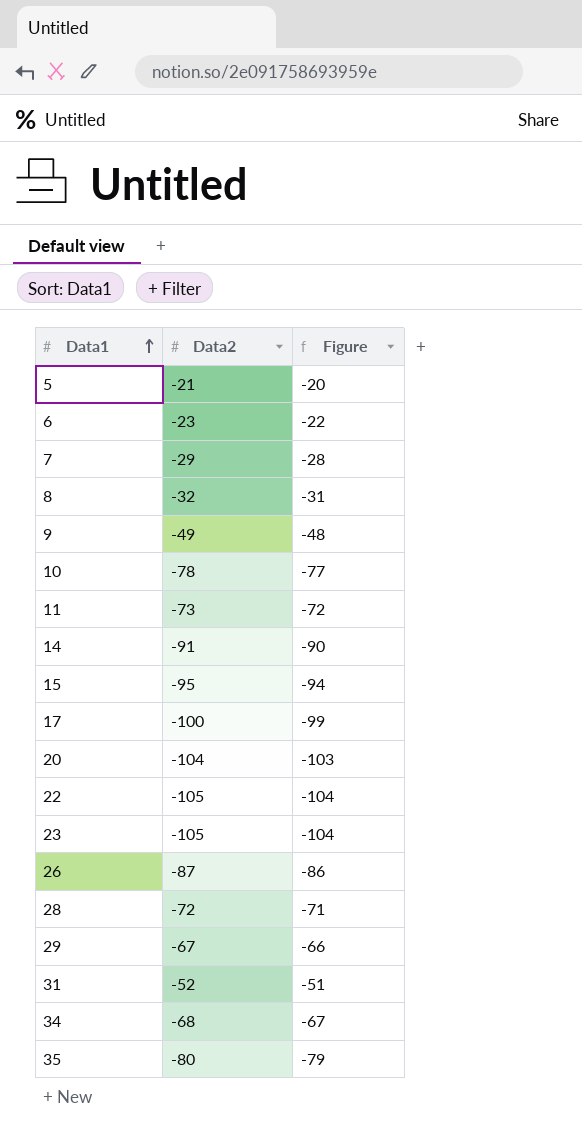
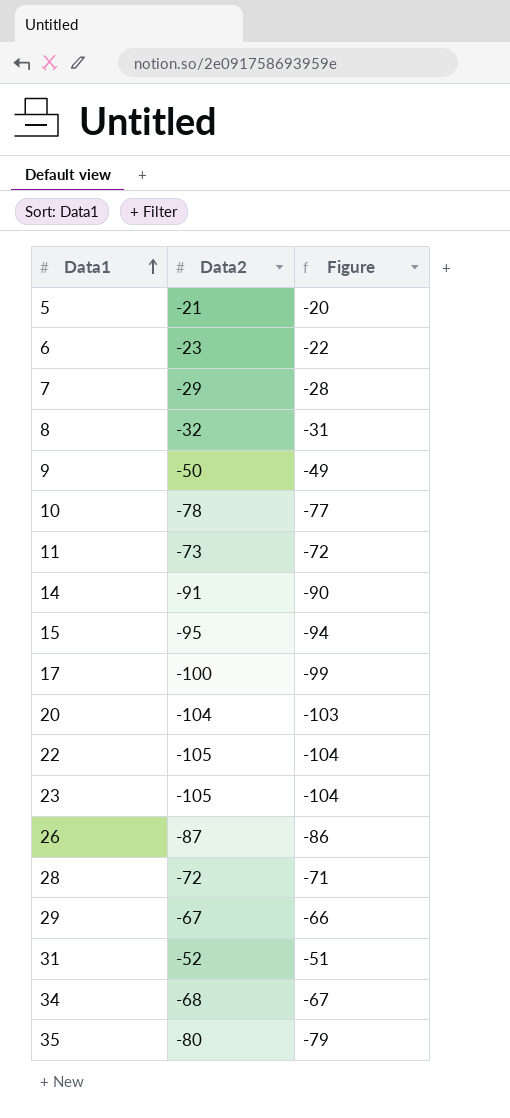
9 | Data2: -49 -> -50
9 | Figure: -48 -> -49

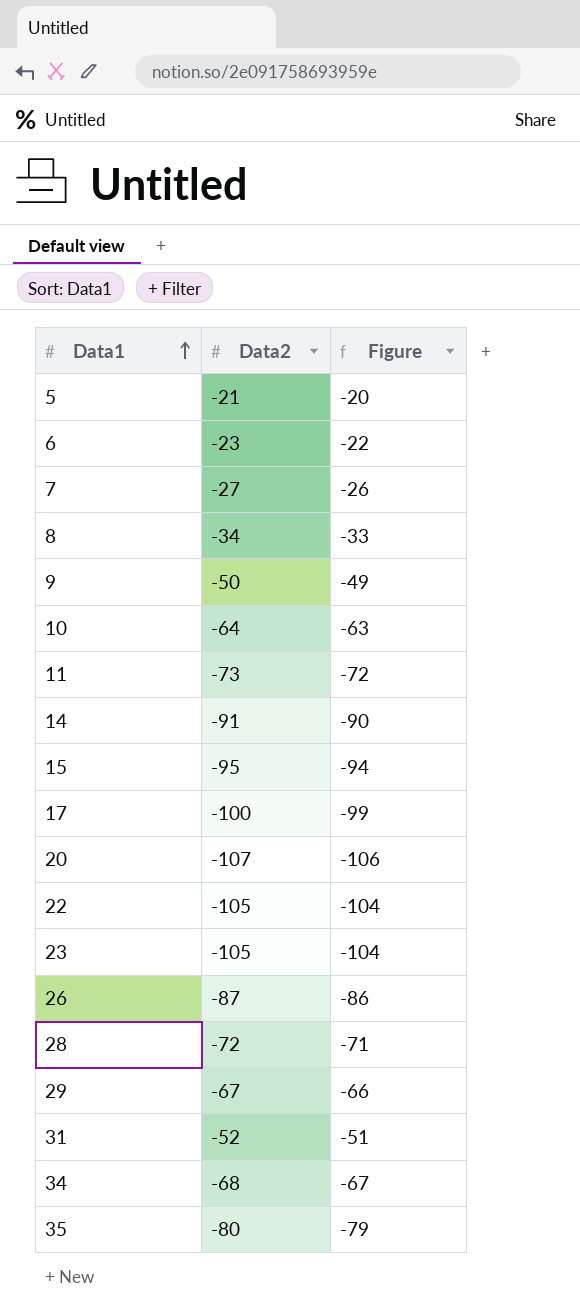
7 | Data2: -29 -> -27
7 | Figure: -28 -> -26
8 | Data2: -32 -> -34
8 | Figure: -31 -> -33
10 | Data2: -78 -> -64
10 | Figure: -77 -> -63
20 | Data2: -104 -> -107
20 | Figure: -103 -> -106

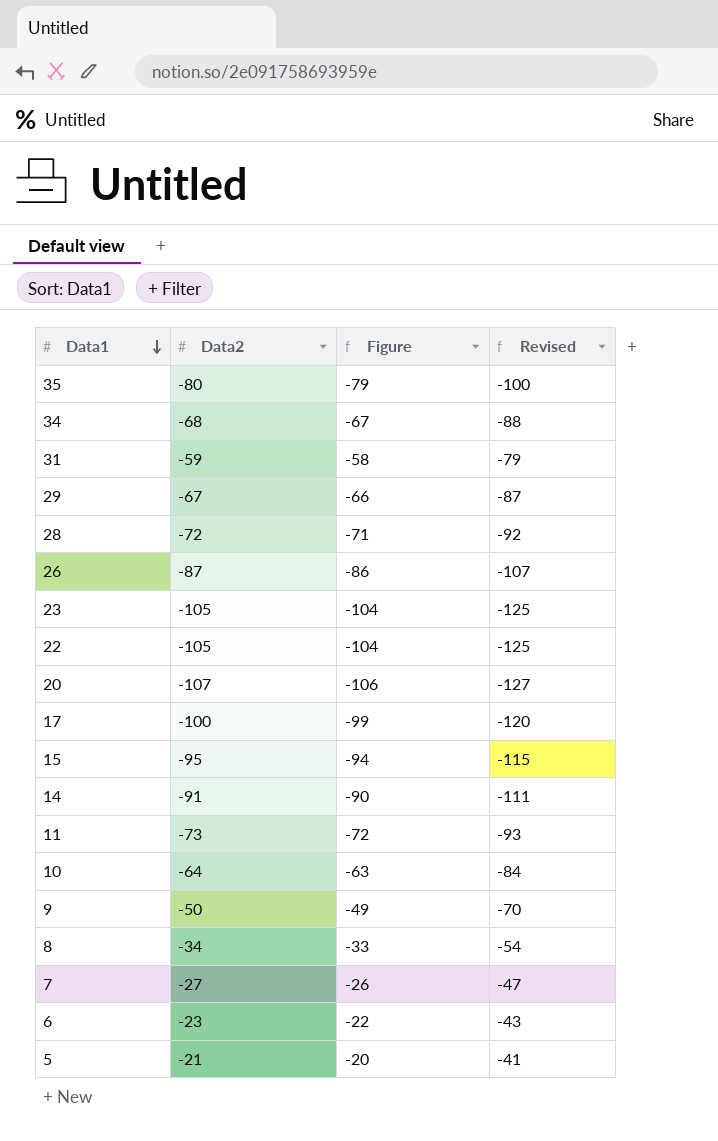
row order: Data1 ascending -> Data1 descending
column Revised | formula: none -> [Data2] - 20
31 | Data2: -52 -> -59
31 | Figure: -51 -> -58

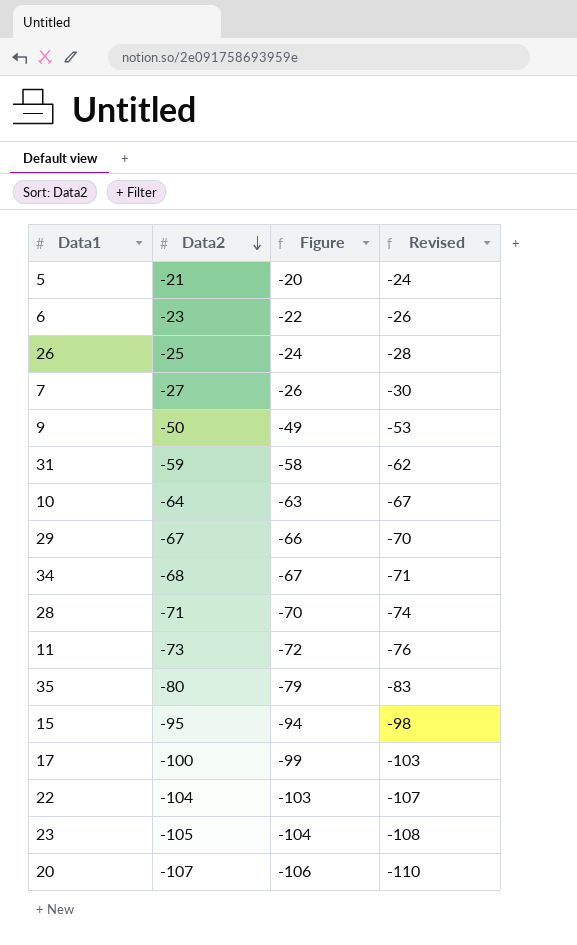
row order: Data1 descending -> Data2 descending
column Revised | formula: [Data2] - 20 -> [Data2] - 3
row 14: -91 | -90 | -111 -> none
row 8: -34 | -33 | -54 -> none
26 | Data2: -87 -> -25
26 | Figure: -86 -> -24
28 | Data2: -72 -> -71
28 | Figure: -71 -> -70
22 | Data2: -105 -> -104
22 | Figure: -104 -> -103

